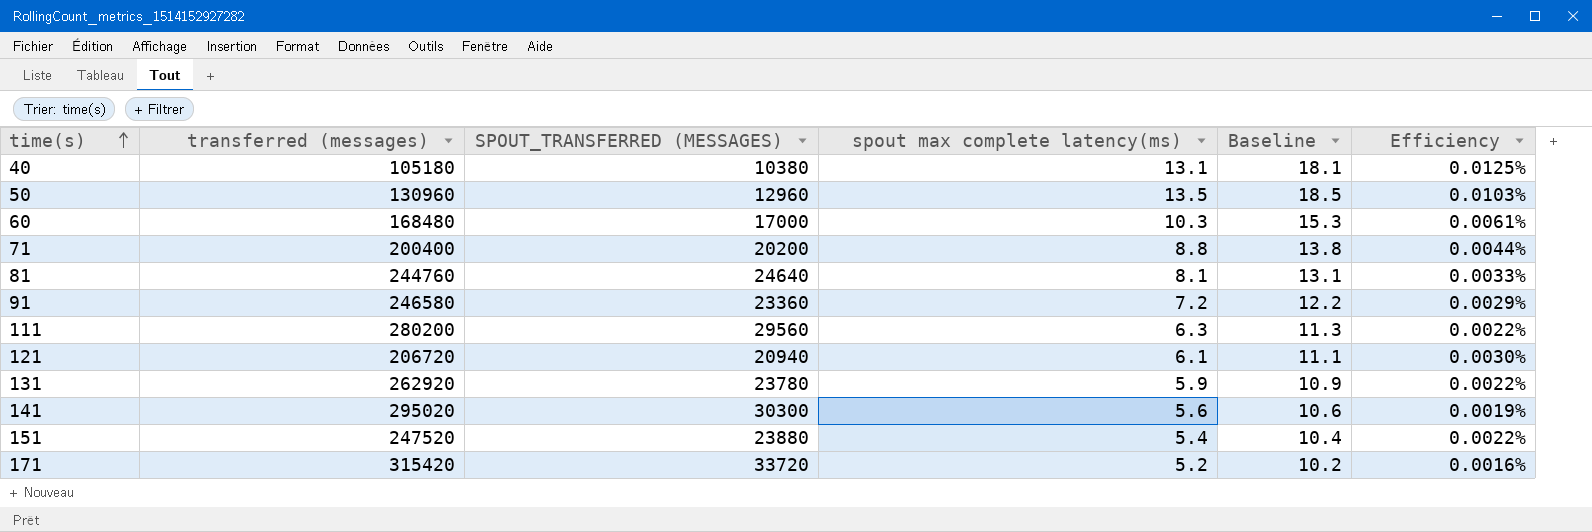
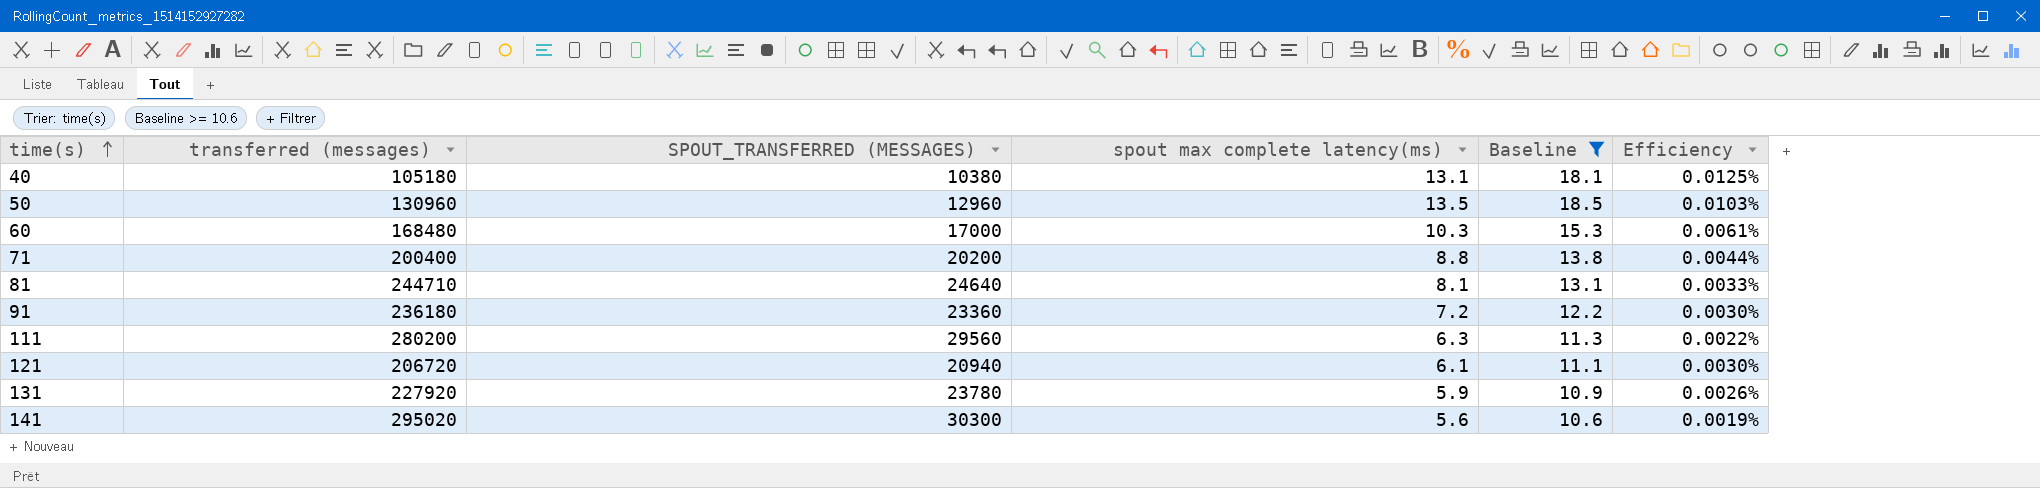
filter: none -> Baseline >= 10.6
81 | transferred (messages): 244760 -> 244710
91 | transferred (messages): 246580 -> 236180
91 | Efficiency: 0.0029% -> 0.0030%
131 | transferred (messages): 262920 -> 227920
131 | Efficiency: 0.0022% -> 0.0026%

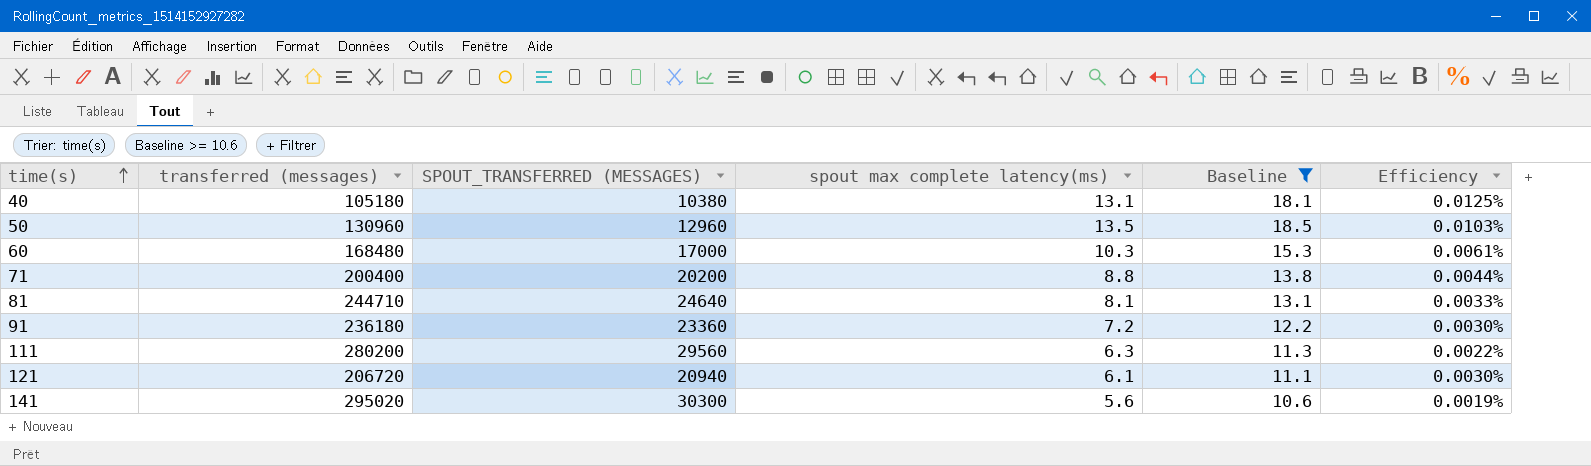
row 131: 227920 | 23780 | 5.9 | 10.9 | 0.0026% -> none

